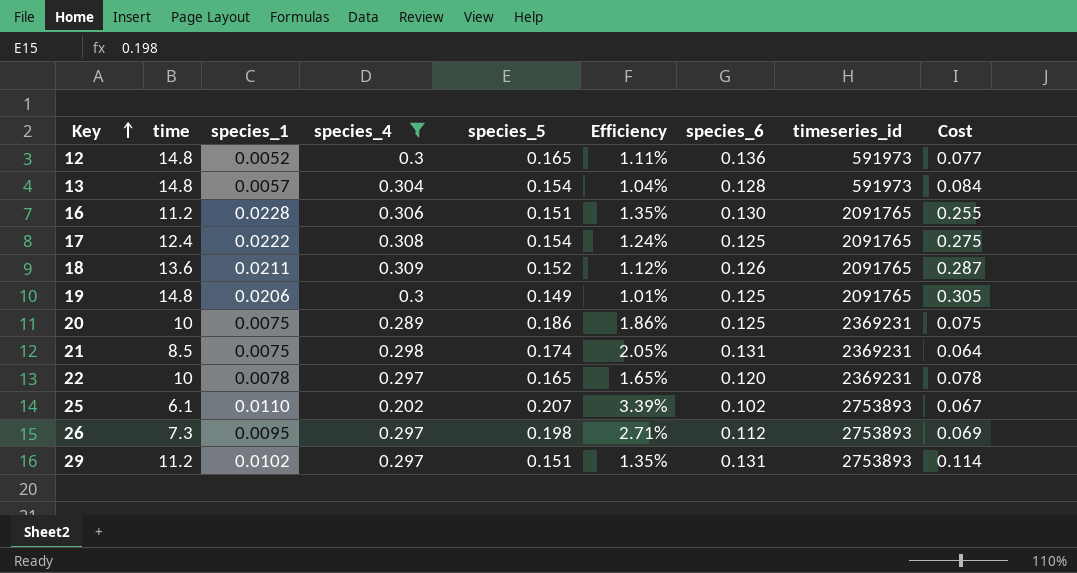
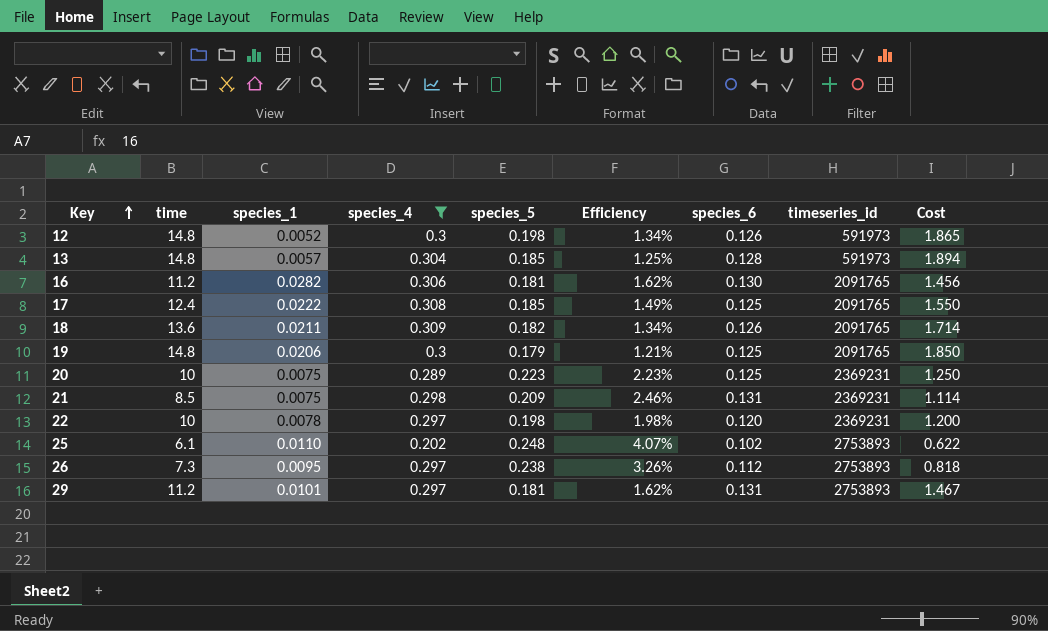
column Cost | formula: [time] * [species_1] -> [time] * [species_6]
12 | species_5: 0.165 -> 0.198
12 | Efficiency: 1.11% -> 1.34%
12 | species_6: 0.136 -> 0.126
13 | species_5: 0.154 -> 0.185
13 | Efficiency: 1.04% -> 1.25%
16 | species_1: 0.0228 -> 0.0282
16 | species_5: 0.151 -> 0.181
16 | Efficiency: 1.35% -> 1.62%
17 | species_5: 0.154 -> 0.185
17 | Efficiency: 1.24% -> 1.49%
18 | species_5: 0.152 -> 0.182
18 | Efficiency: 1.12% -> 1.34%
19 | species_5: 0.149 -> 0.179
19 | Efficiency: 1.01% -> 1.21%
20 | species_5: 0.186 -> 0.223
20 | Efficiency: 1.86% -> 2.23%
21 | species_5: 0.174 -> 0.209
21 | Efficiency: 2.05% -> 2.46%
22 | species_5: 0.165 -> 0.198
22 | Efficiency: 1.65% -> 1.98%
25 | species_5: 0.207 -> 0.248
25 | Efficiency: 3.39% -> 4.07%
26 | species_5: 0.198 -> 0.238
26 | Efficiency: 2.71% -> 3.26%
29 | species_1: 0.0102 -> 0.0101
29 | species_5: 0.151 -> 0.181
29 | Efficiency: 1.35% -> 1.62%

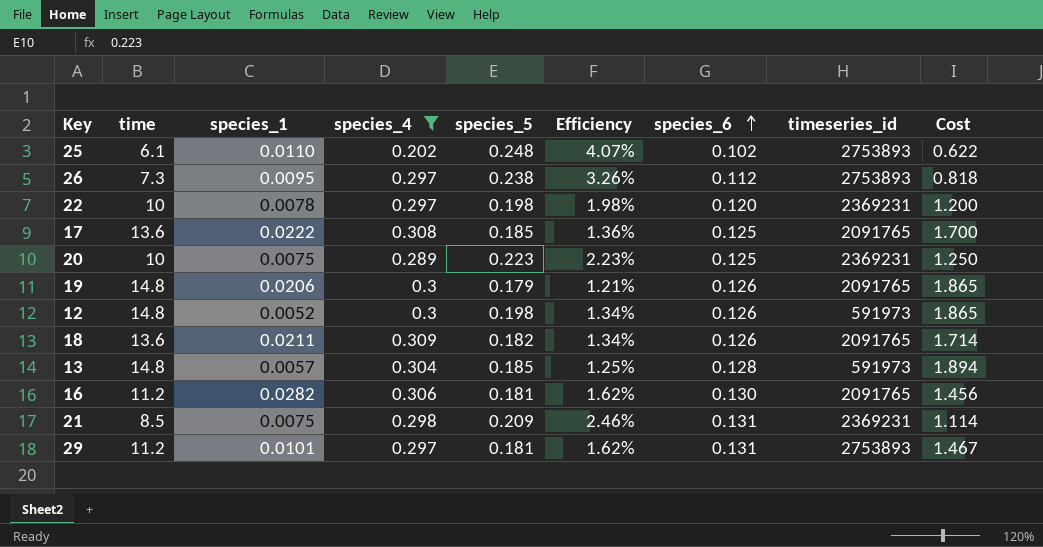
row order: Key ascending -> species_6 ascending
17 | time: 12.4 -> 13.6
17 | Efficiency: 1.49% -> 1.36%
17 | Cost: 1.550 -> 1.700
19 | species_6: 0.125 -> 0.126
19 | Cost: 1.850 -> 1.865

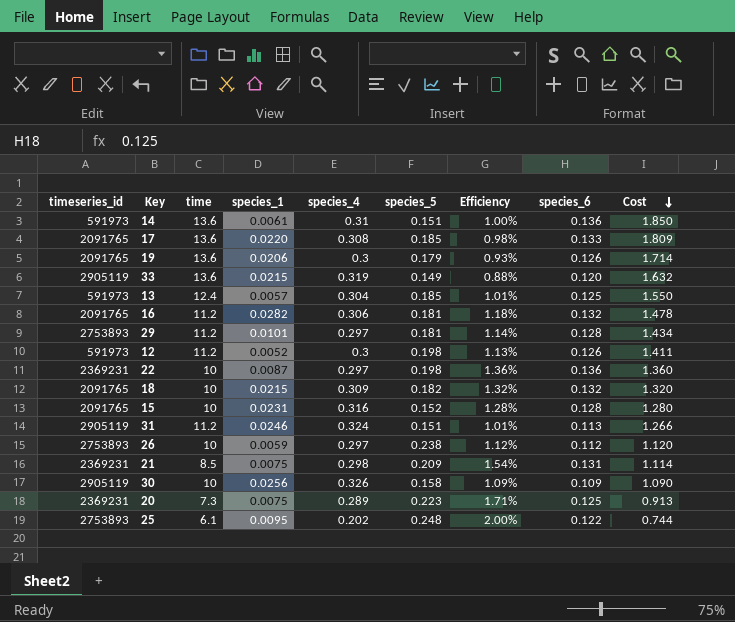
filter: species_4 <= 0.309 -> none
row order: species_6 ascending -> Cost descending
column timeseries_id | position: 8 -> 1
column Efficiency | formula: [species_5] / [time] -> [species_6] / [time]
17 | species_1: 0.0222 -> 0.0220
17 | species_6: 0.125 -> 0.133
17 | Cost: 1.700 -> 1.809
19 | time: 14.8 -> 13.6
19 | Cost: 1.865 -> 1.714
13 | time: 14.8 -> 12.4
13 | species_6: 0.128 -> 0.125
13 | Cost: 1.894 -> 1.550
16 | species_6: 0.130 -> 0.132
16 | Cost: 1.456 -> 1.478
29 | species_6: 0.131 -> 0.128
29 | Cost: 1.467 -> 1.434
12 | time: 14.8 -> 11.2
12 | Cost: 1.865 -> 1.411
22 | species_1: 0.0078 -> 0.0087
22 | species_6: 0.120 -> 0.136
22 | Cost: 1.200 -> 1.360
18 | time: 13.6 -> 10
18 | species_1: 0.0211 -> 0.0215
18 | species_6: 0.126 -> 0.132
18 | Cost: 1.714 -> 1.320
26 | time: 7.3 -> 10
26 | species_1: 0.0095 -> 0.0059
26 | Cost: 0.818 -> 1.120
20 | time: 10 -> 7.3
20 | Cost: 1.250 -> 0.913
25 | species_1: 0.0110 -> 0.0095
25 | species_6: 0.102 -> 0.122
25 | Cost: 0.622 -> 0.744

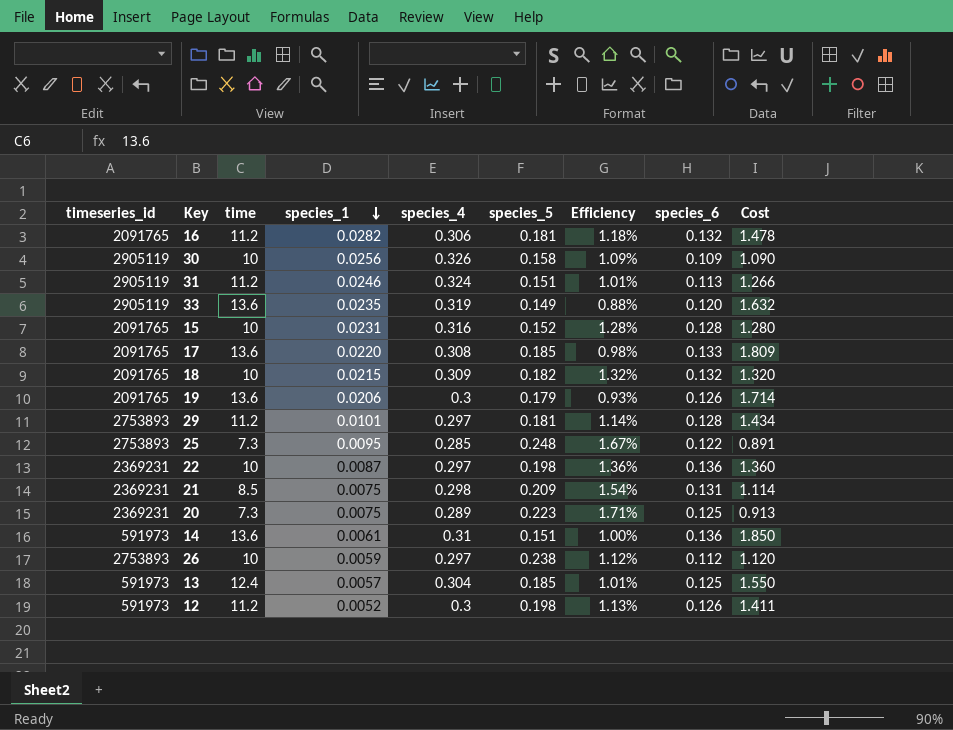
row order: Cost descending -> species_1 descending
33 | species_1: 0.0215 -> 0.0235
25 | time: 6.1 -> 7.3
25 | species_4: 0.202 -> 0.285
25 | Efficiency: 2.00% -> 1.67%
25 | Cost: 0.744 -> 0.891

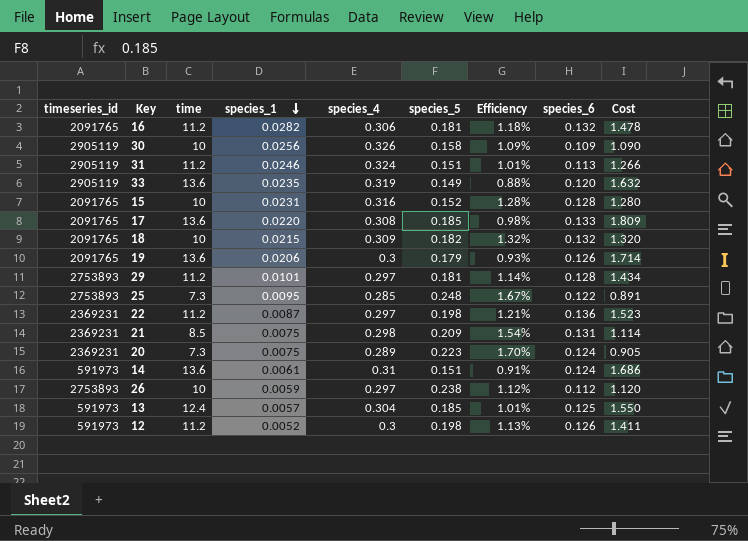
22 | time: 10 -> 11.2
22 | Efficiency: 1.36% -> 1.21%
22 | Cost: 1.360 -> 1.523
20 | Efficiency: 1.71% -> 1.70%
20 | species_6: 0.125 -> 0.124
20 | Cost: 0.913 -> 0.905
14 | Efficiency: 1.00% -> 0.91%
14 | species_6: 0.136 -> 0.124
14 | Cost: 1.850 -> 1.686

